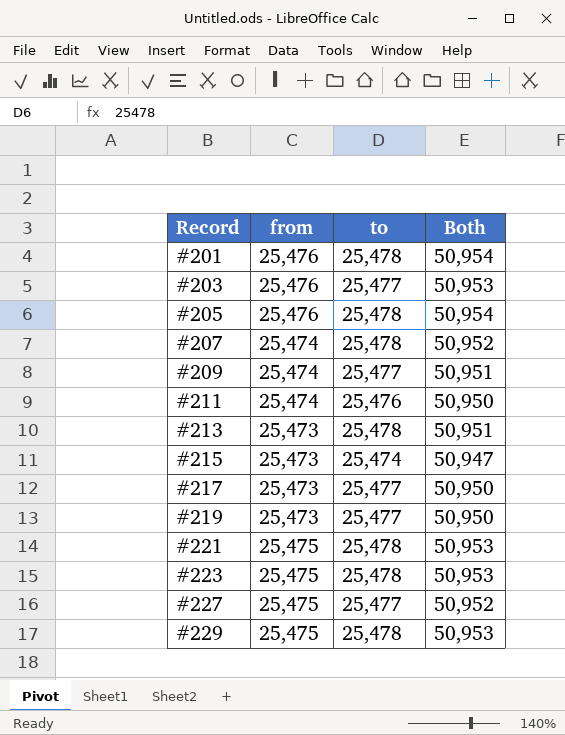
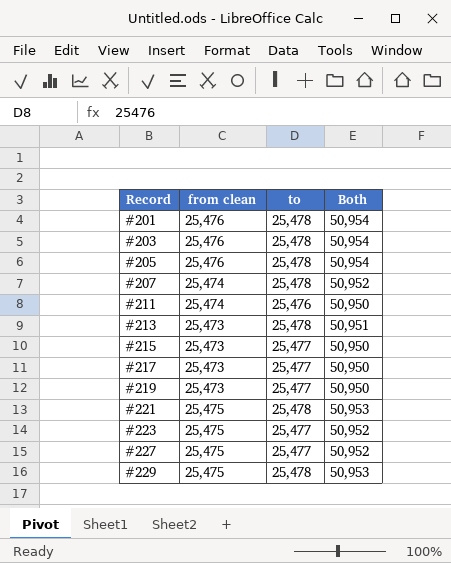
column name: from -> from clean
row #209: 25,474 | 25,477 | 50,951 -> none
#203 | to: 25,477 -> 25,478
#203 | Both: 50,953 -> 50,954
#215 | to: 25,474 -> 25,477
#215 | Both: 50,947 -> 50,950
#223 | to: 25,478 -> 25,477
#223 | Both: 50,953 -> 50,952

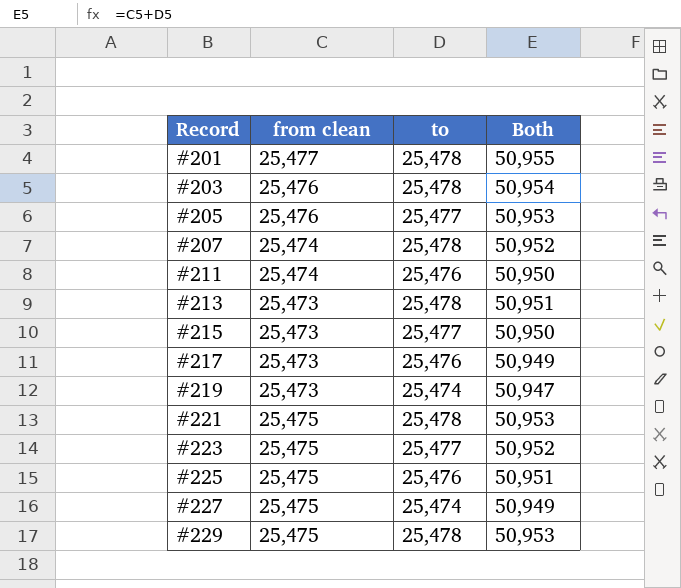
#201 | from clean: 25,476 -> 25,477
#201 | Both: 50,954 -> 50,955
#205 | to: 25,478 -> 25,477
#205 | Both: 50,954 -> 50,953
#217 | to: 25,477 -> 25,476
#217 | Both: 50,950 -> 50,949
#219 | to: 25,477 -> 25,474
#219 | Both: 50,950 -> 50,947
row #225: none -> 25,475 | 25,476 | 50,951
#227 | to: 25,477 -> 25,474
#227 | Both: 50,952 -> 50,949

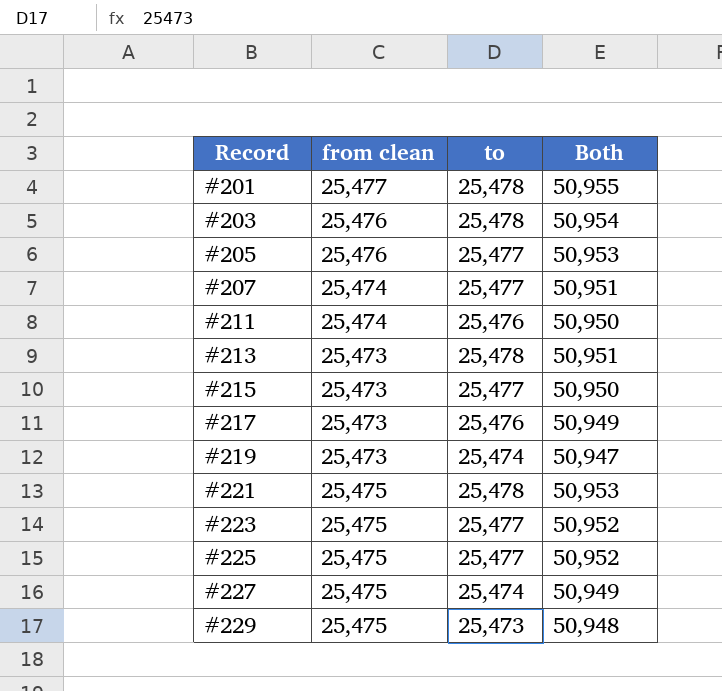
#207 | to: 25,478 -> 25,477
#207 | Both: 50,952 -> 50,951
#225 | to: 25,476 -> 25,477
#225 | Both: 50,951 -> 50,952
#229 | to: 25,478 -> 25,473
#229 | Both: 50,953 -> 50,948

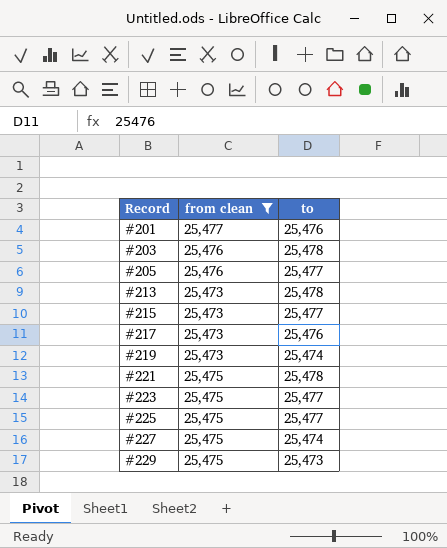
filter: none -> from clean != 25,474
column Both | formula: [from clean] + [to] -> none
#201 | to: 25,478 -> 25,476

